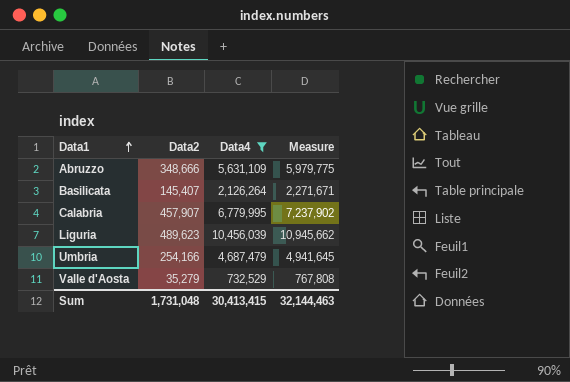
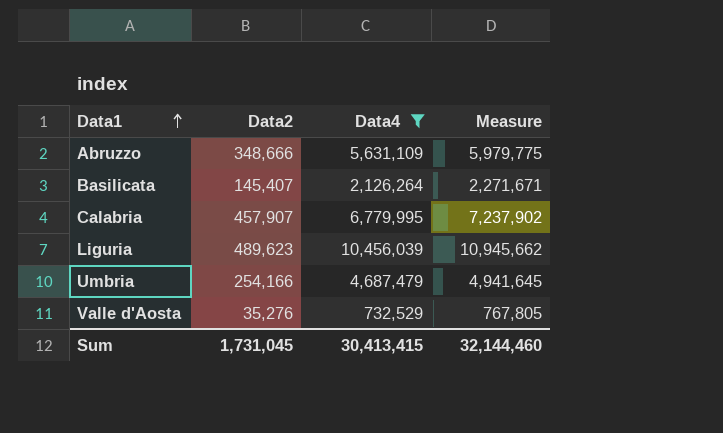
Valle d'Aosta | Data2: 35,279 -> 35,276
Valle d'Aosta | Measure: 767,808 -> 767,805
Sum | Data2: 1,731,048 -> 1,731,045
Sum | Measure: 32,144,463 -> 32,144,460

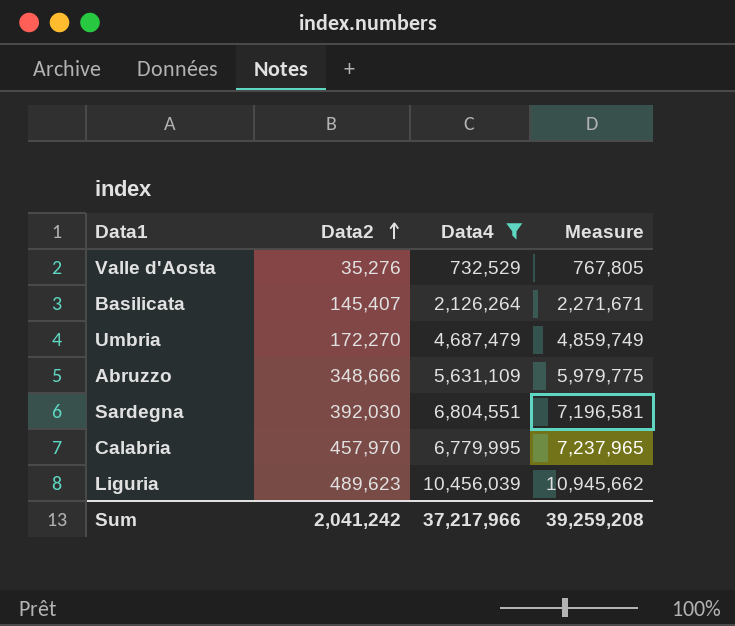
row order: Data1 ascending -> Data2 ascending
Umbria | Data2: 254,166 -> 172,270
Umbria | Measure: 4,941,645 -> 4,859,749
row Sardegna: none -> 392,030 | 6,804,551 | 7,196,581
Calabria | Data2: 457,907 -> 457,970
Calabria | Measure: 7,237,902 -> 7,237,965
Sum | Data2: 1,731,045 -> 2,041,242
Sum | Data4: 30,413,415 -> 37,217,966
Sum | Measure: 32,144,460 -> 39,259,208

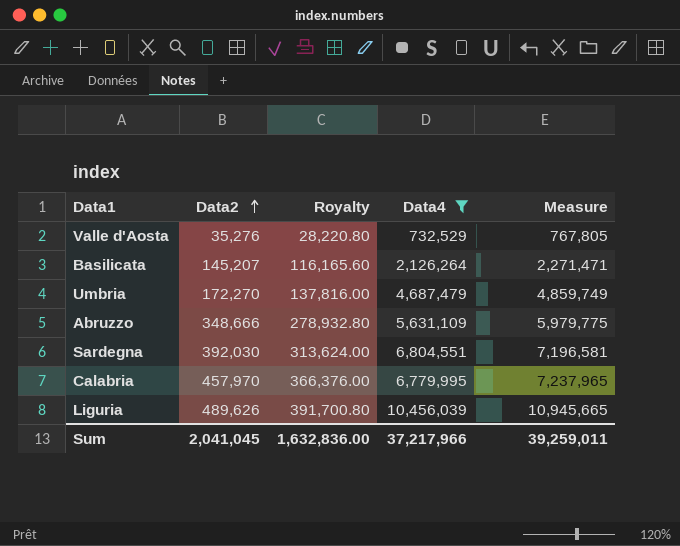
column Royalty | formula: none -> [Data2] * 0.8
Basilicata | Data2: 145,407 -> 145,207
Basilicata | Measure: 2,271,671 -> 2,271,471
Liguria | Data2: 489,623 -> 489,626
Liguria | Measure: 10,945,662 -> 10,945,665
Sum | Data2: 2,041,242 -> 2,041,045
Sum | Measure: 39,259,208 -> 39,259,011

